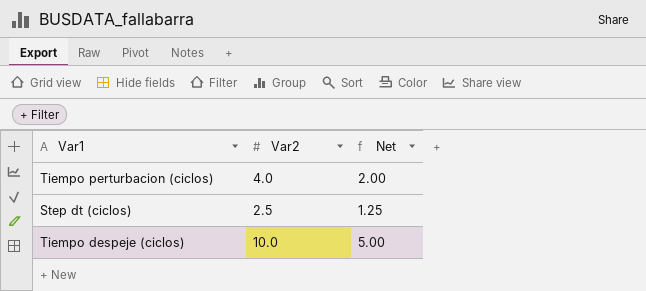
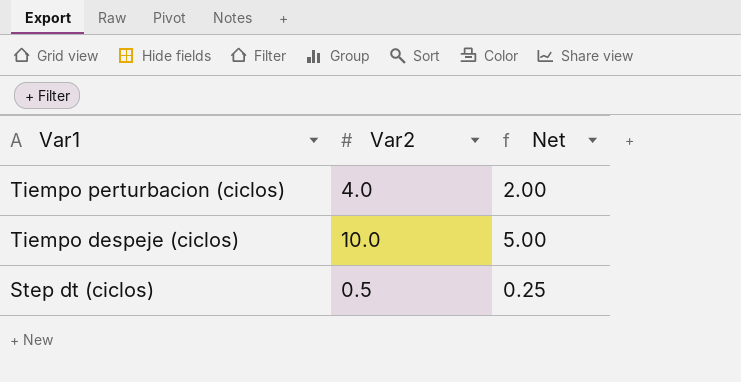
row order: none -> Var1 descending
Step dt (ciclos) | Var2: 2.5 -> 0.5
Step dt (ciclos) | Net: 1.25 -> 0.25

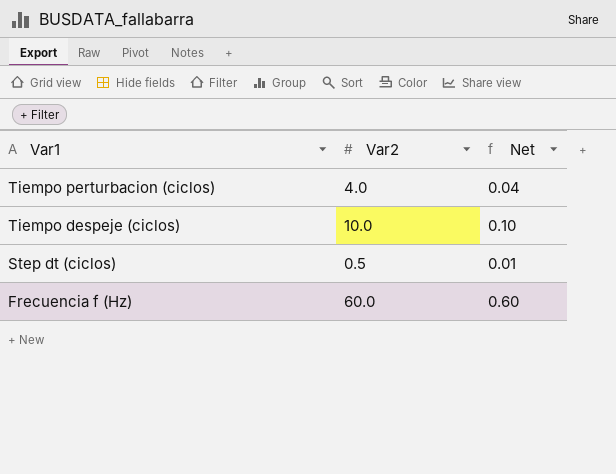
column Net | formula: [Var2] * 0.5 -> [Var2] * 0.01
row Frecuencia f (Hz): none -> 60.0 | 0.60

